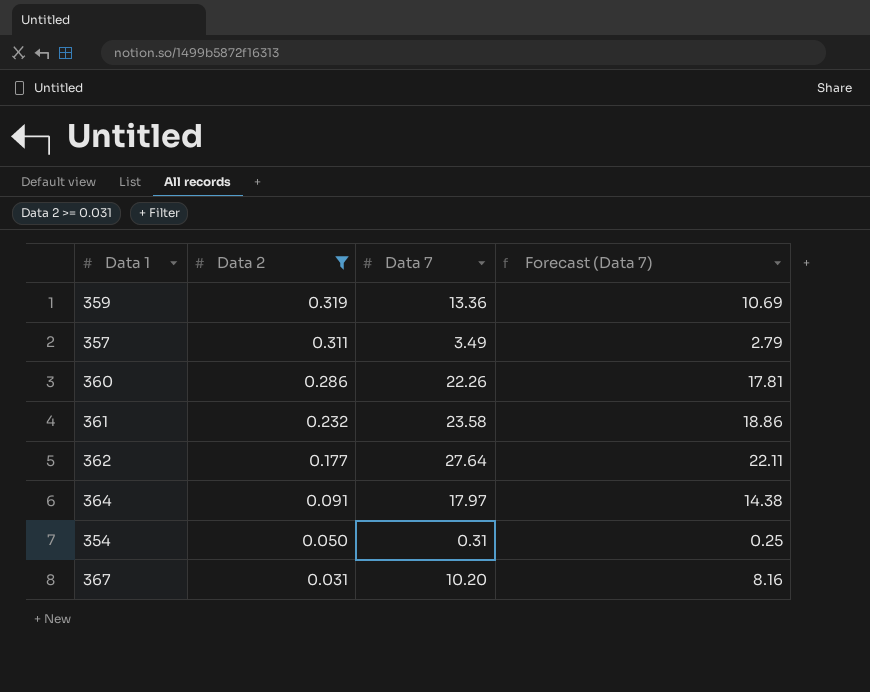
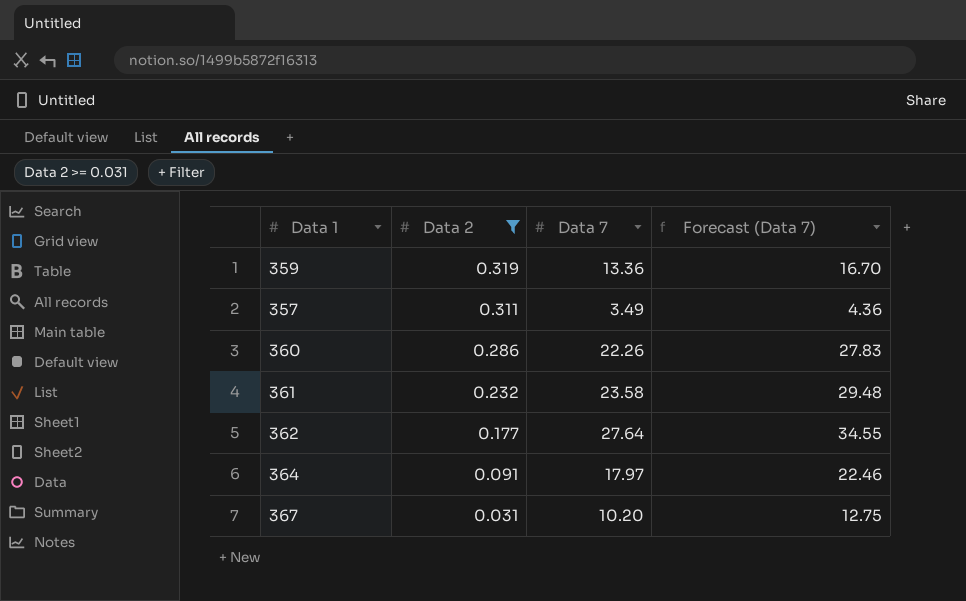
column Forecast (Data 7) | formula: [Data 7] * 0.8 -> [Data 7] * 1.25
row 354: 0.050 | 0.31 | 0.25 -> none

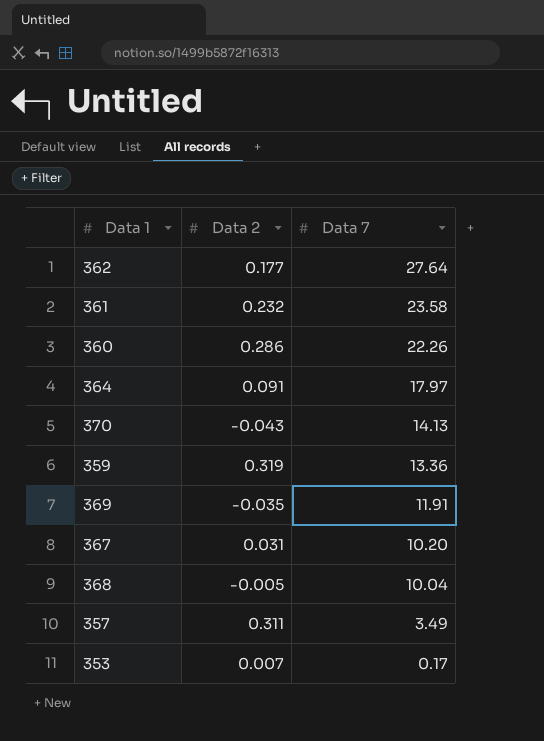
filter: Data 2 >= 0.031 -> none
row order: Data 2 descending -> Data 7 descending
column Forecast (Data 7) | formula: [Data 7] * 1.25 -> none

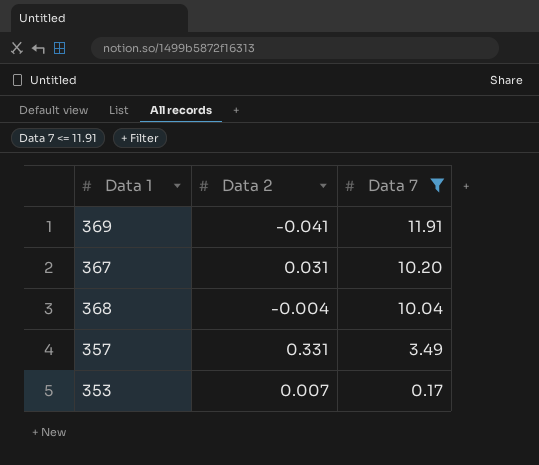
filter: none -> Data 7 <= 11.91
369 | Data 2: -0.035 -> -0.041
368 | Data 2: -0.005 -> -0.004
357 | Data 2: 0.311 -> 0.331

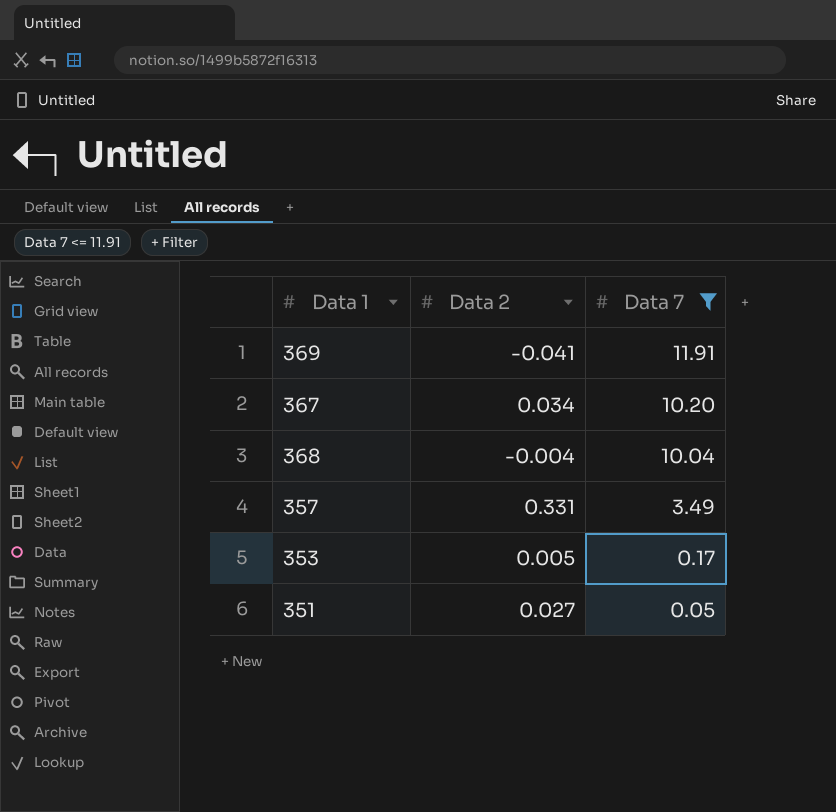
367 | Data 2: 0.031 -> 0.034
353 | Data 2: 0.007 -> 0.005
row 351: none -> 0.027 | 0.05

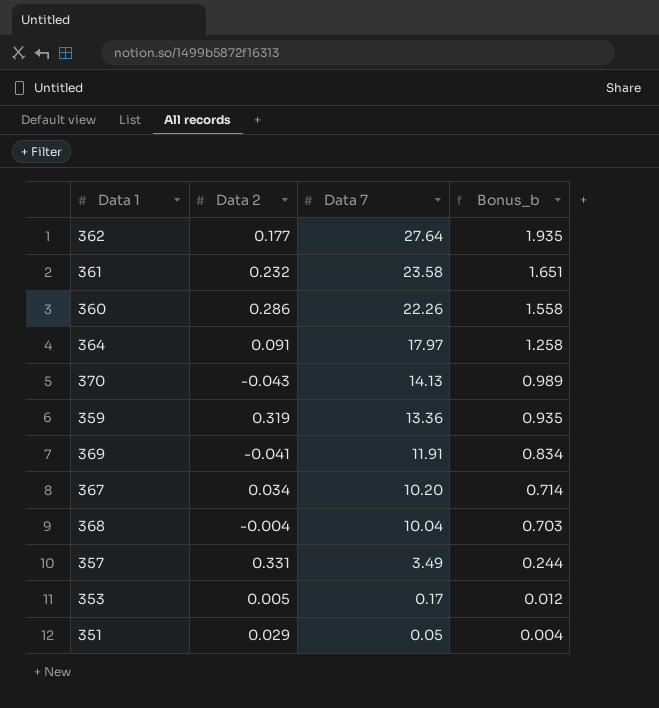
filter: Data 7 <= 11.91 -> none
column Bonus_b | formula: none -> [Data 7] * 0.07
351 | Data 2: 0.027 -> 0.029

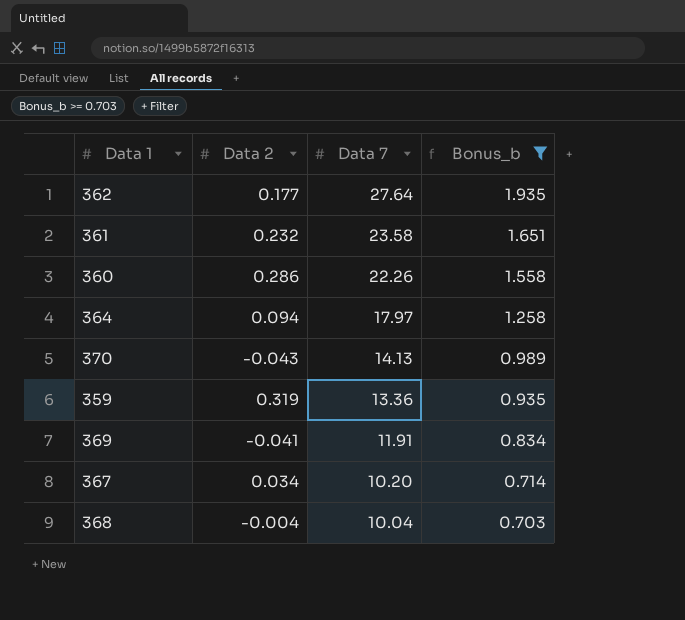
filter: none -> Bonus_b >= 0.703
364 | Data 2: 0.091 -> 0.094

